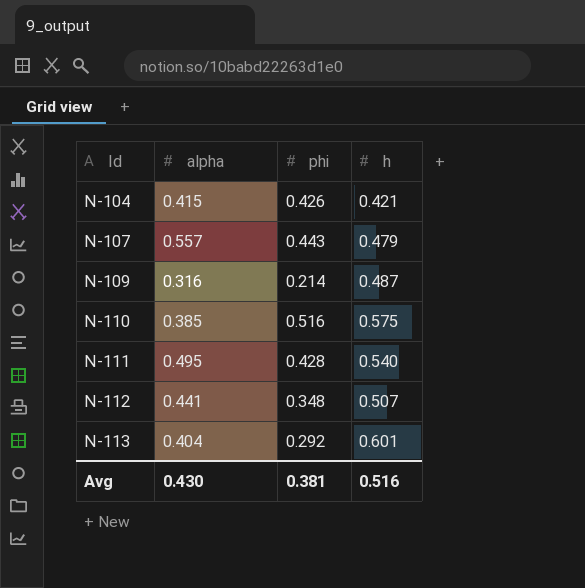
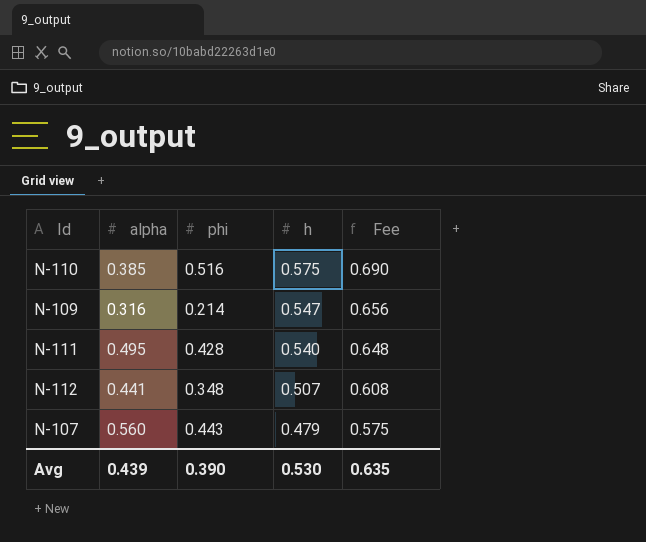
row order: Id ascending -> h descending
column Fee | formula: none -> [h] * 1.2
row N-104: 0.415 | 0.426 | 0.421 -> none
row N-113: 0.404 | 0.292 | 0.601 -> none
N-109 | h: 0.487 -> 0.547
N-107 | alpha: 0.557 -> 0.560
Avg | alpha: 0.430 -> 0.439
Avg | phi: 0.381 -> 0.390
Avg | h: 0.516 -> 0.530

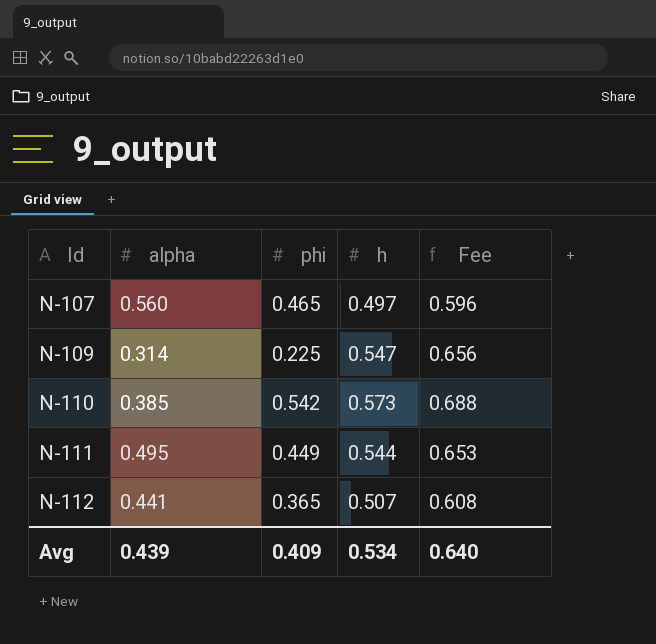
row order: h descending -> Id ascending
N-107 | phi: 0.443 -> 0.465
N-107 | h: 0.479 -> 0.497
N-107 | Fee: 0.575 -> 0.596
N-109 | alpha: 0.316 -> 0.314
N-109 | phi: 0.214 -> 0.225
N-110 | phi: 0.516 -> 0.542
N-110 | h: 0.575 -> 0.573
N-110 | Fee: 0.690 -> 0.688
N-111 | phi: 0.428 -> 0.449
N-111 | h: 0.540 -> 0.544
N-111 | Fee: 0.648 -> 0.653
N-112 | phi: 0.348 -> 0.365
Avg | phi: 0.390 -> 0.409
Avg | h: 0.530 -> 0.534
Avg | Fee: 0.635 -> 0.640

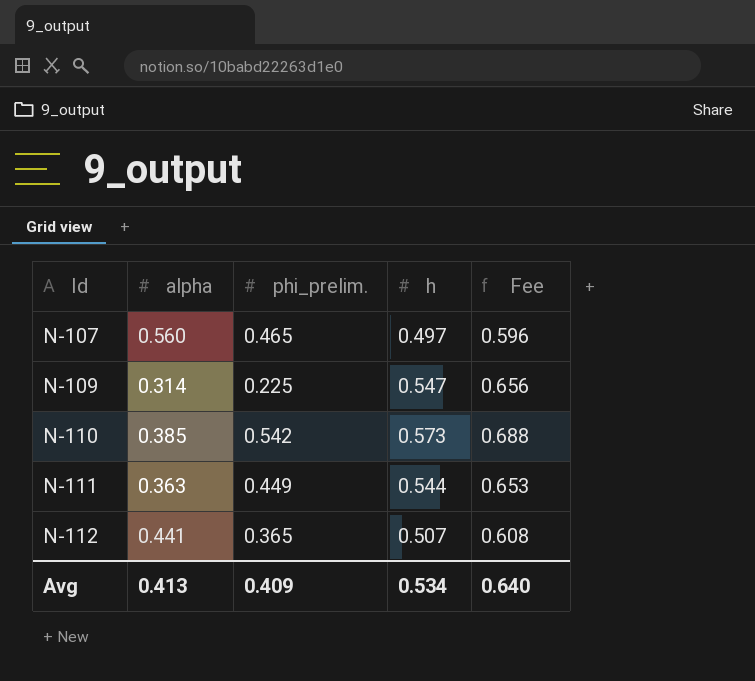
column name: phi -> phi_prelim.
N-111 | alpha: 0.495 -> 0.363
Avg | alpha: 0.439 -> 0.413

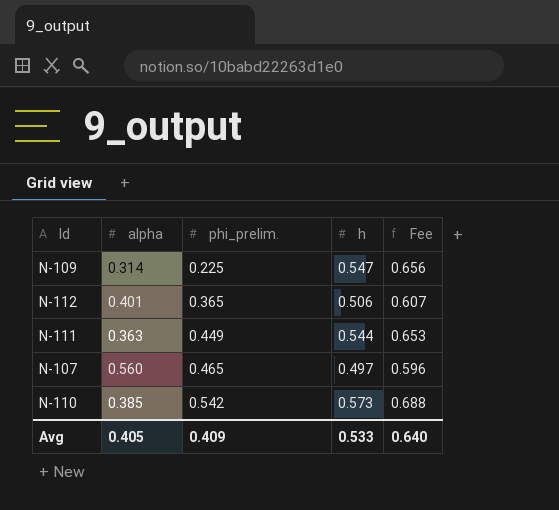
row order: Id ascending -> phi_prelim. ascending
N-112 | alpha: 0.441 -> 0.401
N-112 | h: 0.507 -> 0.506
N-112 | Fee: 0.608 -> 0.607
Avg | alpha: 0.413 -> 0.405
Avg | h: 0.534 -> 0.533

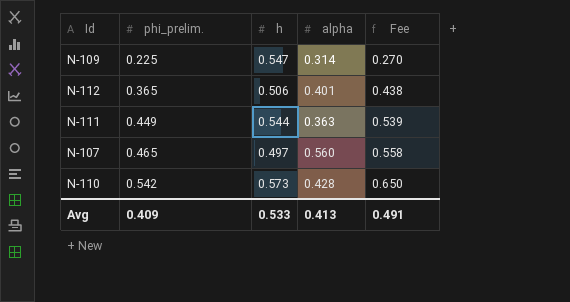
column alpha | position: 2 -> 4
column Fee | formula: [h] * 1.2 -> [phi_prelim.] * 1.2
N-110 | alpha: 0.385 -> 0.428
Avg | alpha: 0.405 -> 0.413
Avg | Fee: 0.640 -> 0.491

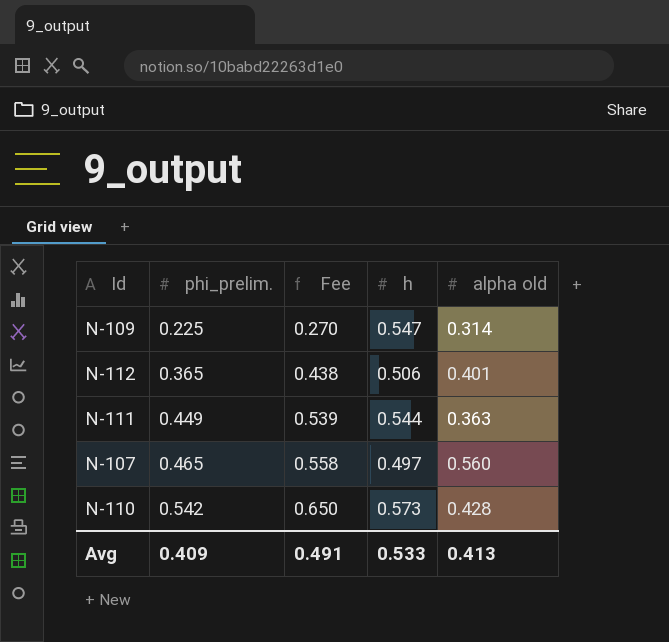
column Fee | position: 5 -> 3
column name: alpha -> alpha old

